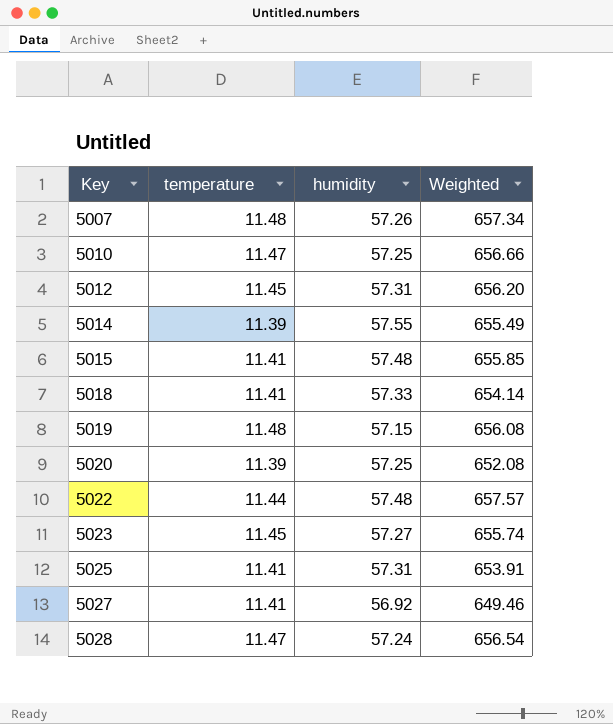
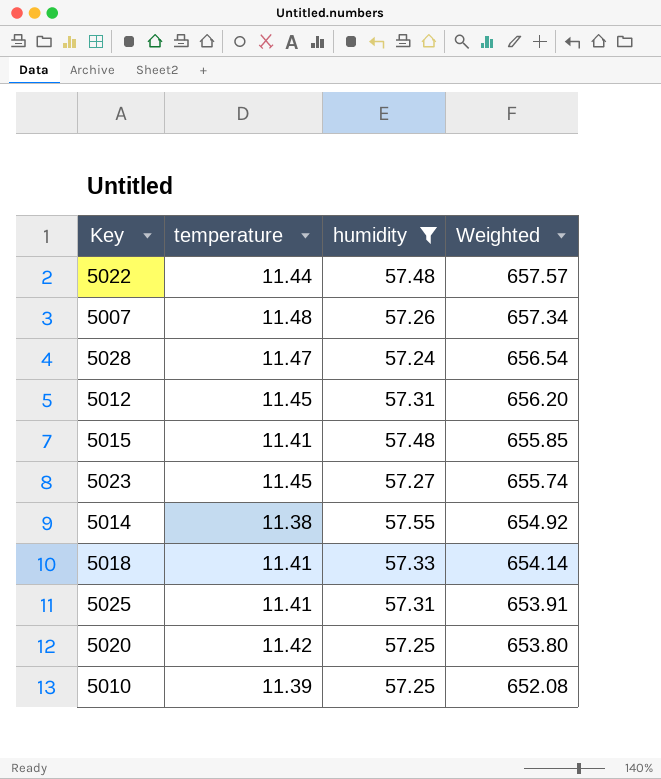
filter: none -> humidity >= 57.24
row order: Key ascending -> Weighted descending
5014 | temperature: 11.39 -> 11.38
5014 | Weighted: 655.49 -> 654.92
5020 | temperature: 11.39 -> 11.42
5020 | Weighted: 652.08 -> 653.80
5010 | temperature: 11.47 -> 11.39
5010 | Weighted: 656.66 -> 652.08

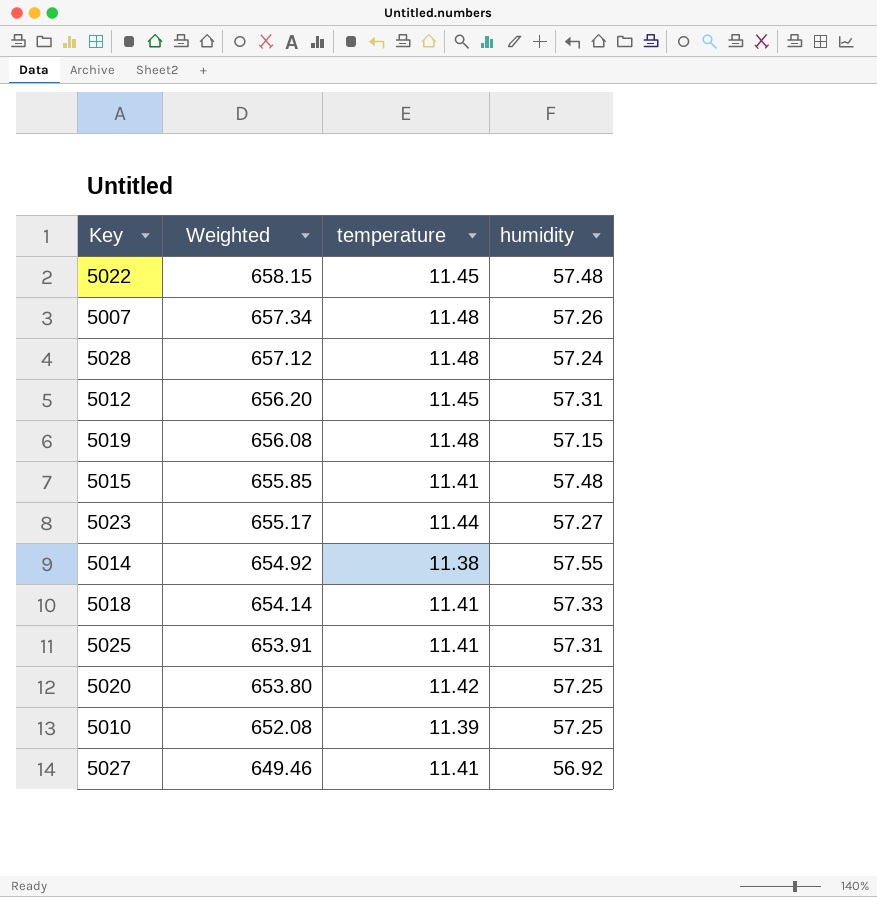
filter: humidity >= 57.24 -> none
column Weighted | position: 4 -> 2
5022 | Weighted: 657.57 -> 658.15
5022 | temperature: 11.44 -> 11.45
5028 | Weighted: 656.54 -> 657.12
5028 | temperature: 11.47 -> 11.48
5023 | Weighted: 655.74 -> 655.17
5023 | temperature: 11.45 -> 11.44

